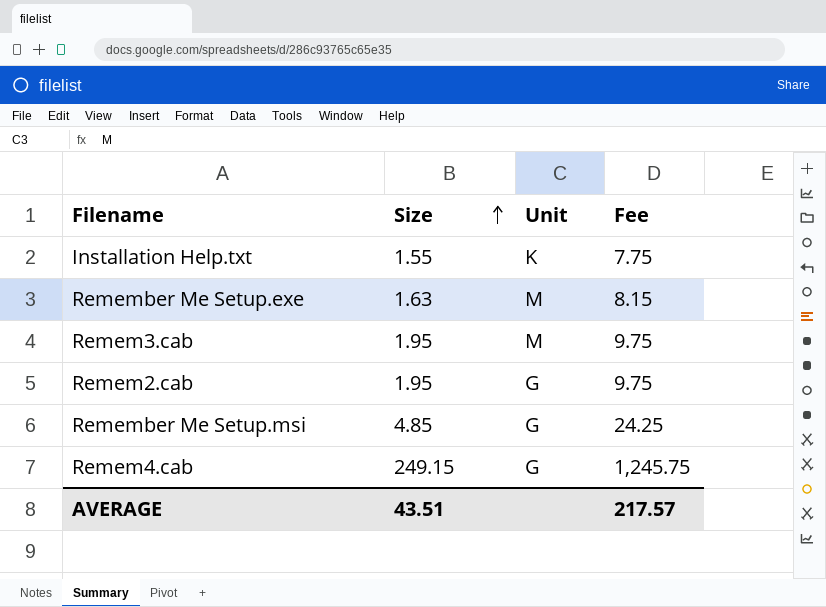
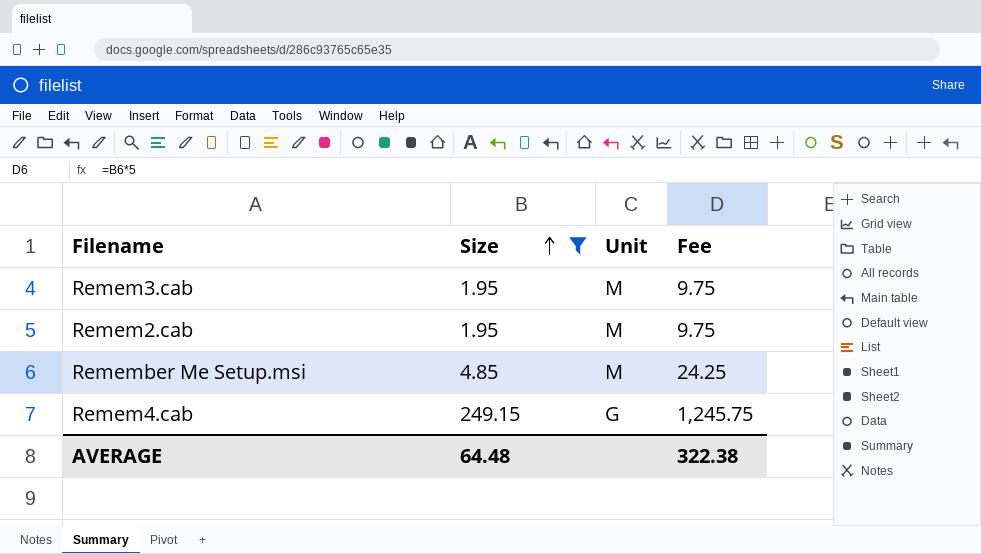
filter: none -> Size >= 1.95
Remem2.cab | Unit: G -> M
Remember Me Setup.msi | Unit: G -> M
AVERAGE | Size: 43.51 -> 64.48
AVERAGE | Fee: 217.57 -> 322.38

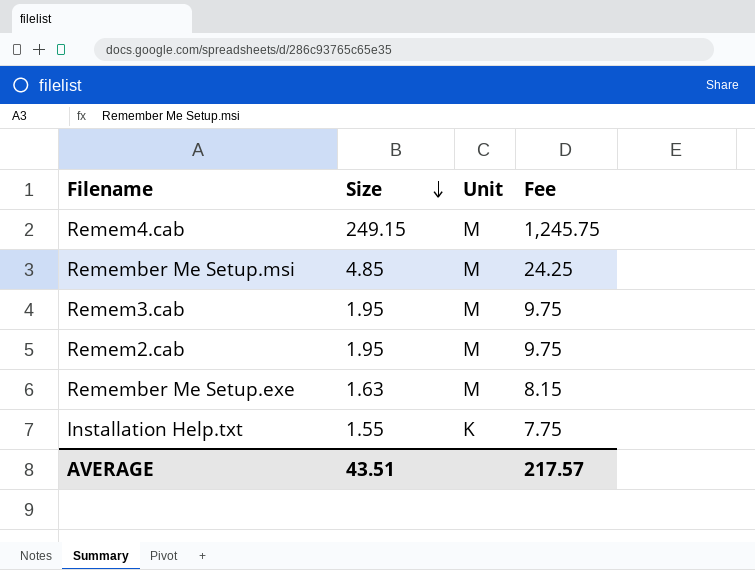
filter: Size >= 1.95 -> none
row order: Size ascending -> Size descending
Remem4.cab | Unit: G -> M
AVERAGE | Size: 64.48 -> 43.51
AVERAGE | Fee: 322.38 -> 217.57

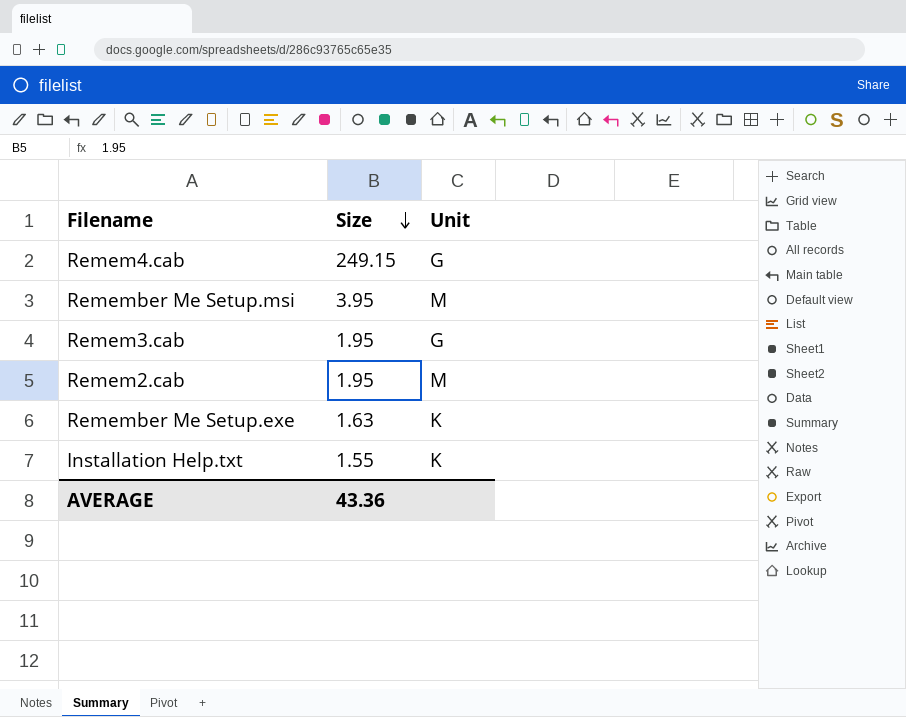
column Fee | formula: [Size] * 5 -> none
Remem4.cab | Unit: M -> G
Remember Me Setup.msi | Size: 4.85 -> 3.95
Remem3.cab | Unit: M -> G
Remember Me Setup.exe | Unit: M -> K
AVERAGE | Size: 43.51 -> 43.36

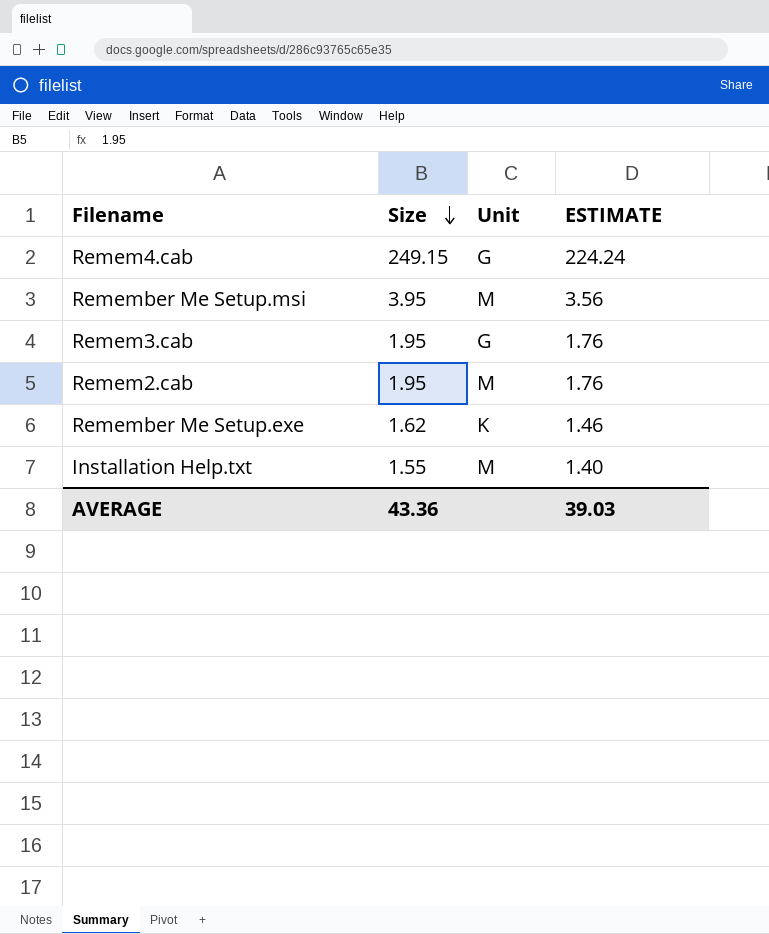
column ESTIMATE | formula: none -> [Size] * 0.9
Remember Me Setup.exe | Size: 1.63 -> 1.62
Installation Help.txt | Unit: K -> M

